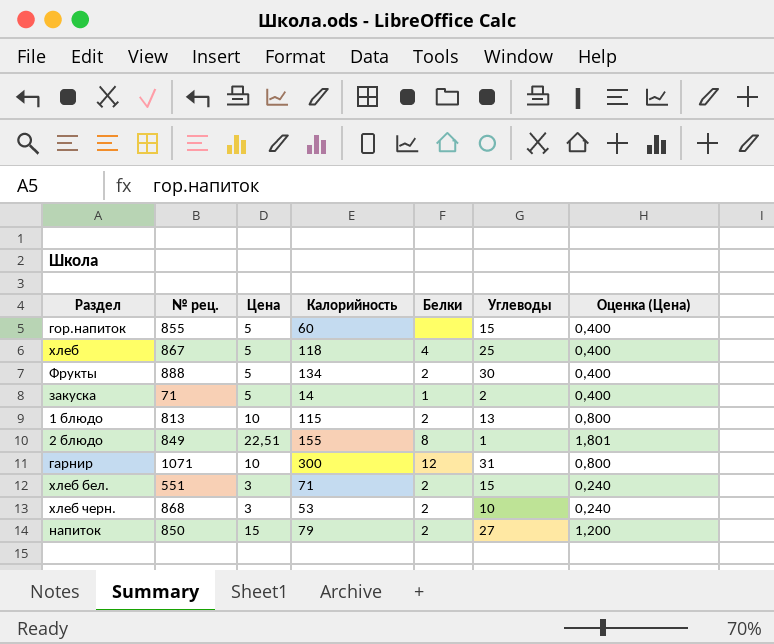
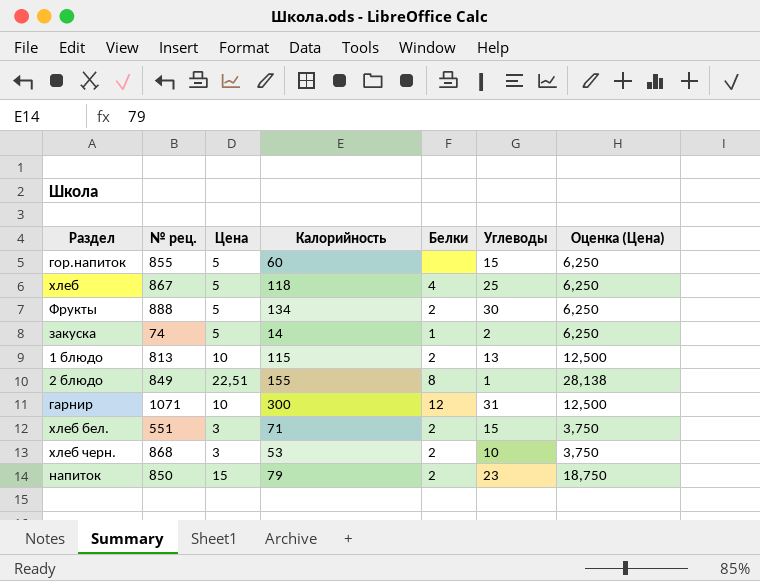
column Оценка (Цена) | formula: [Цена] * 0,08 -> [Цена] * 1,25
закуска | № рец.: 71 -> 74
напиток | Углеводы: 27 -> 23

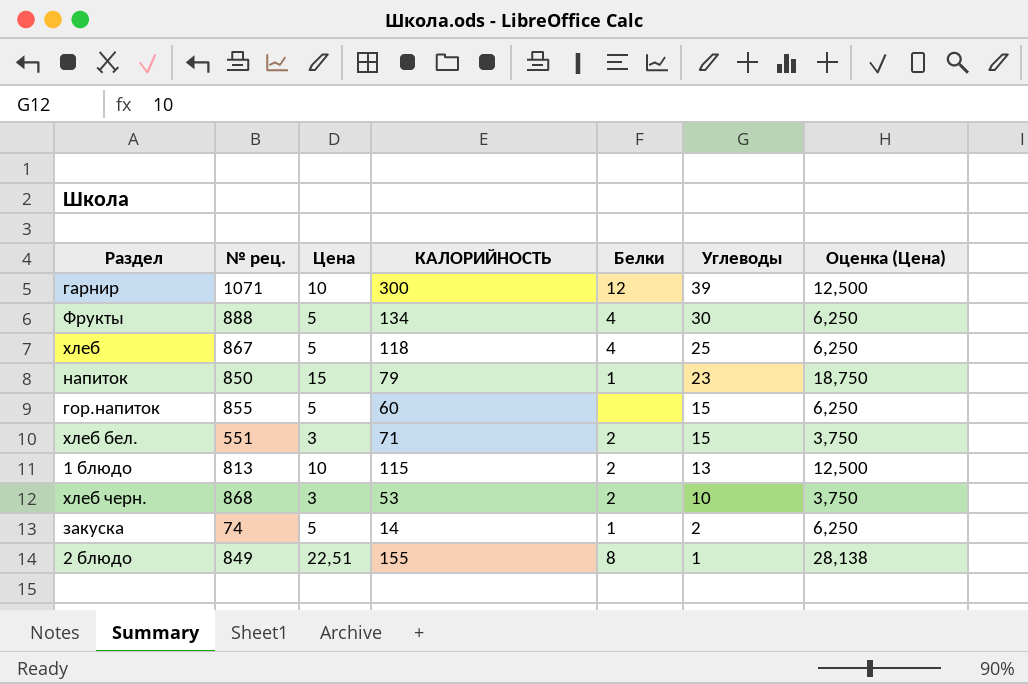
row order: none -> Углеводы descending
column name: Калорийность -> КАЛОРИЙНОСТЬ
гарнир | Углеводы: 31 -> 39
Фрукты | Белки: 2 -> 4
напиток | Белки: 2 -> 1

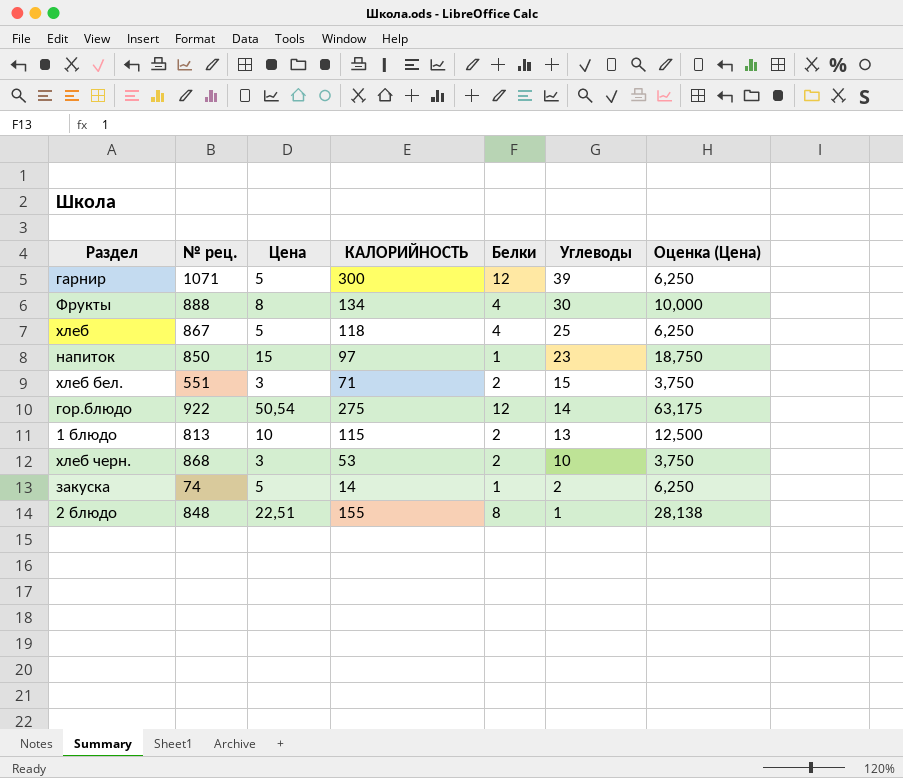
row гор.напиток: 855 | 5 | 60 | none | 15 | 6,250 -> none
гарнир | Цена: 10 -> 5
гарнир | Оценка (Цена): 12,500 -> 6,250
Фрукты | Цена: 5 -> 8
Фрукты | Оценка (Цена): 6,250 -> 10,000
напиток | КАЛОРИЙНОСТЬ: 79 -> 97
row гор.блюдо: none -> 922 | 50,54 | 275 | 12 | 14 | 63,175
2 блюдо | № рец.: 849 -> 848

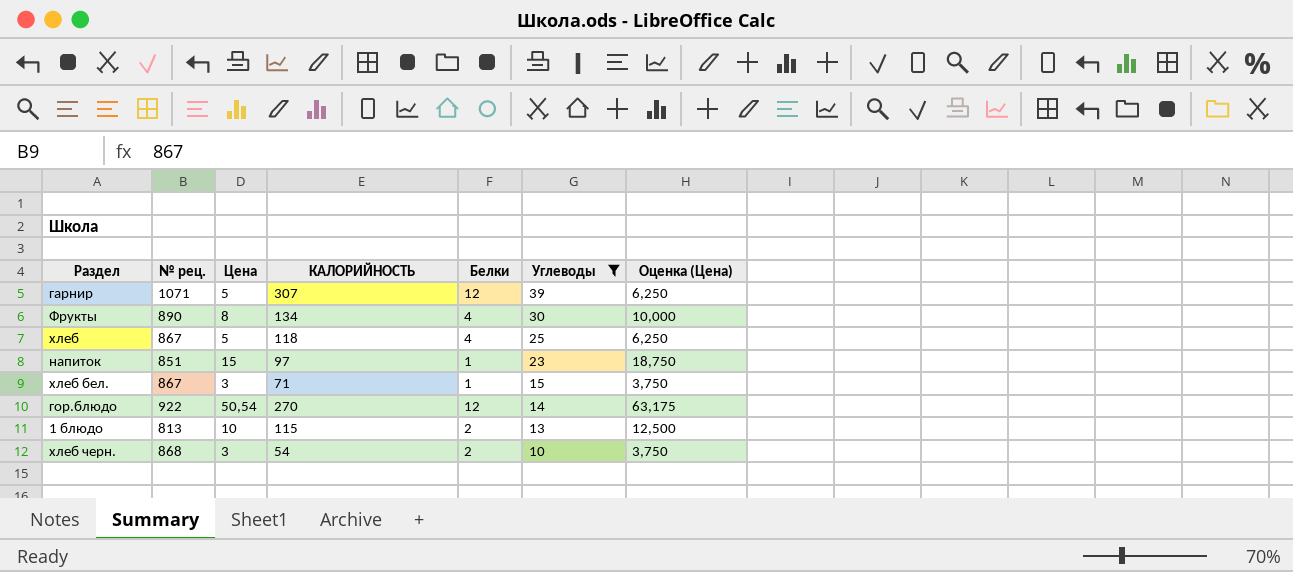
filter: none -> Углеводы >= 10
гарнир | КАЛОРИЙНОСТЬ: 300 -> 307
Фрукты | № рец.: 888 -> 890
напиток | № рец.: 850 -> 851
хлеб бел. | № рец.: 551 -> 867
хлеб бел. | Белки: 2 -> 1
гор.блюдо | КАЛОРИЙНОСТЬ: 275 -> 270
хлеб черн. | КАЛОРИЙНОСТЬ: 53 -> 54

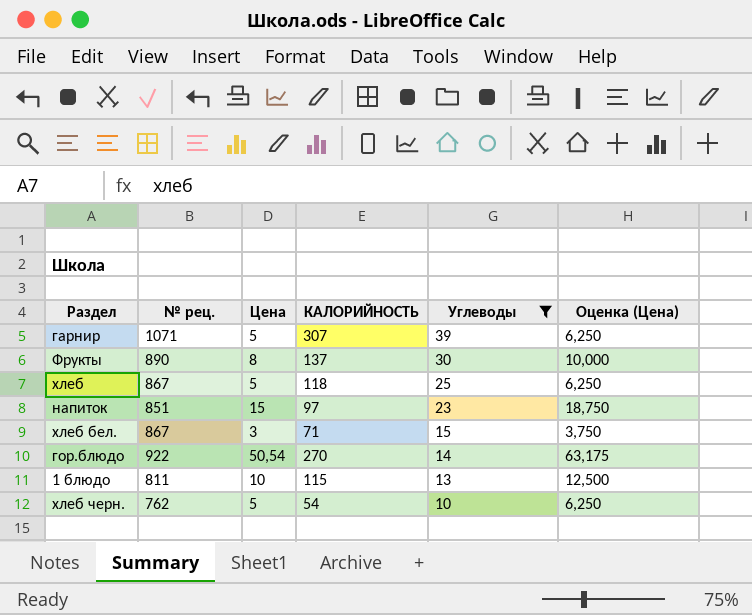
column Белки | position: 5 -> none
Фрукты | КАЛОРИЙНОСТЬ: 134 -> 137
1 блюдо | № рец.: 813 -> 811
хлеб черн. | № рец.: 868 -> 762
хлеб черн. | Цена: 3 -> 5
хлеб черн. | Оценка (Цена): 3,750 -> 6,250

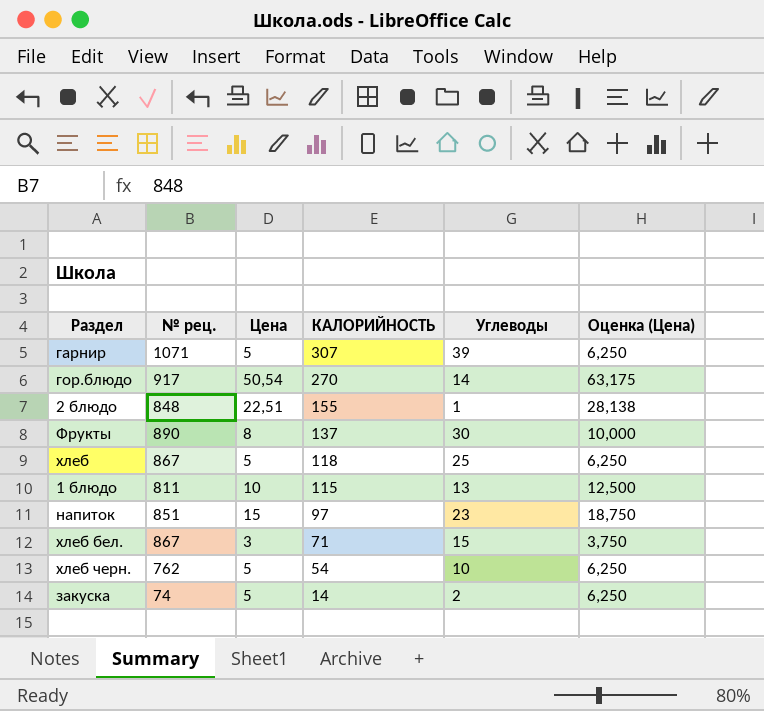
filter: Углеводы >= 10 -> none
row order: Углеводы descending -> КАЛОРИЙНОСТЬ descending
гор.блюдо | № рец.: 922 -> 917

